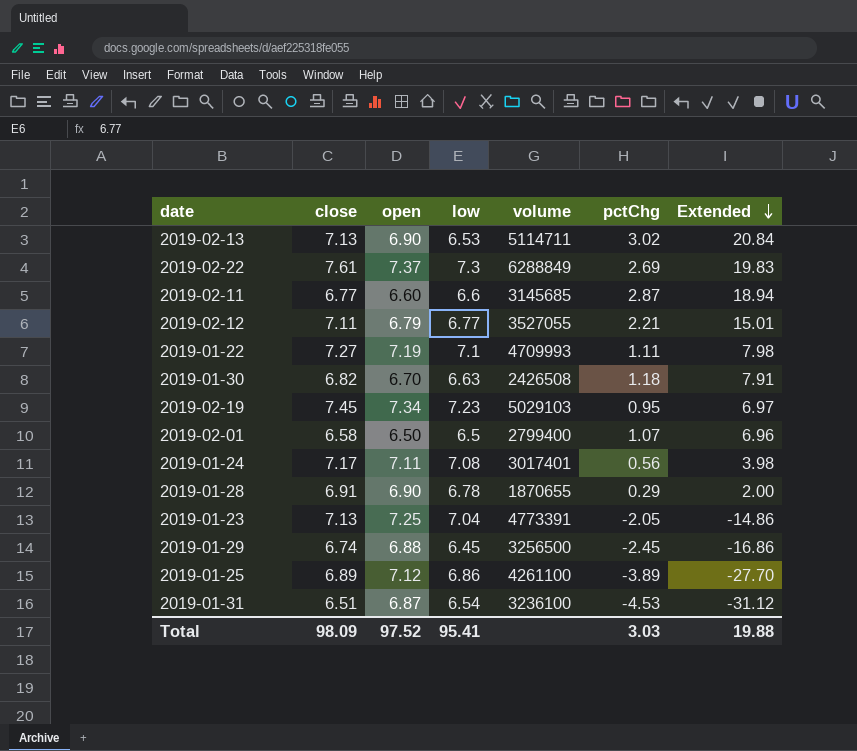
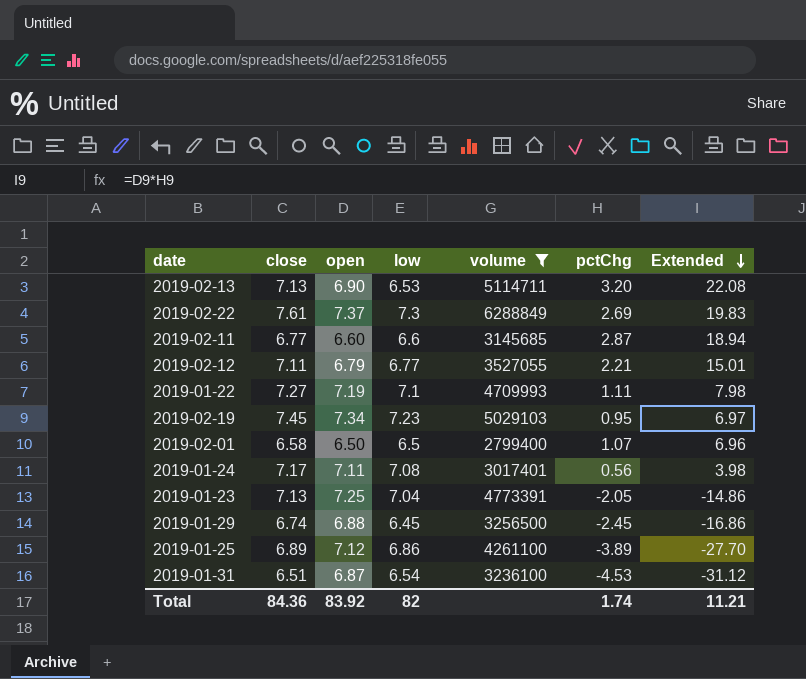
filter: none -> volume >= 2799400
2019-02-13 | pctChg: 3.02 -> 3.20
2019-02-13 | Extended: 20.84 -> 22.08
Total | close: 98.09 -> 84.36
Total | open: 97.52 -> 83.92
Total | low: 95.41 -> 82
Total | pctChg: 3.03 -> 1.74
Total | Extended: 19.88 -> 11.21

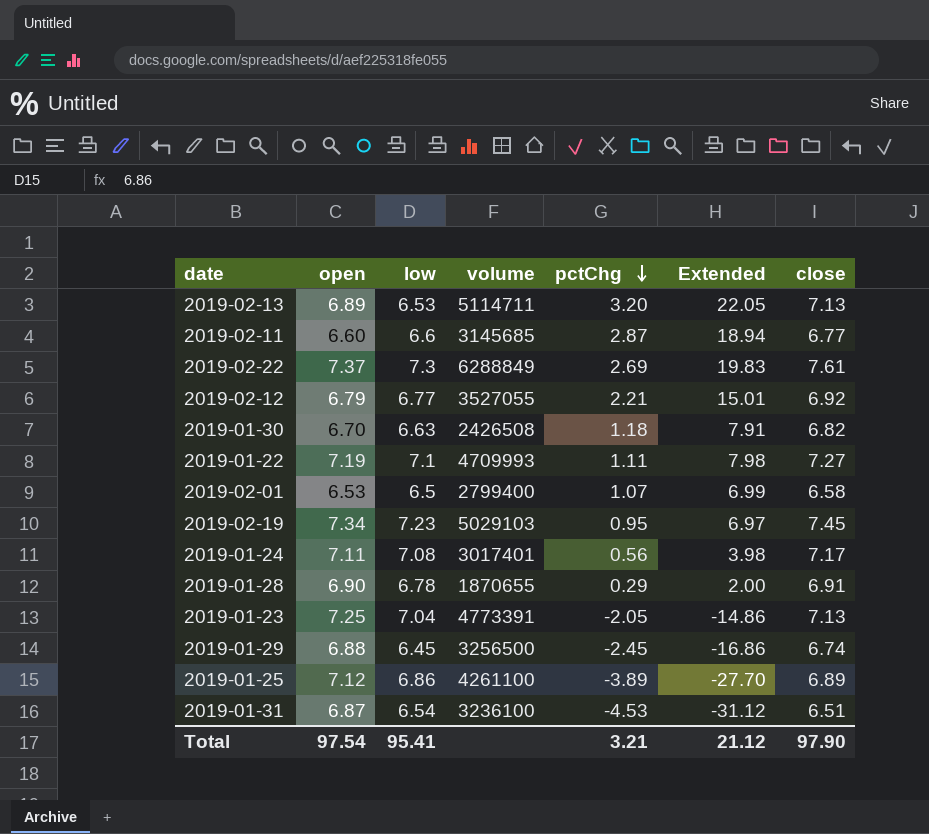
filter: volume >= 2799400 -> none
row order: Extended descending -> pctChg descending
column close | position: 2 -> 7
2019-02-13 | open: 6.90 -> 6.89
2019-02-13 | Extended: 22.08 -> 22.05
2019-02-12 | close: 7.11 -> 6.92
2019-02-01 | open: 6.50 -> 6.53
2019-02-01 | Extended: 6.96 -> 6.99
Total | open: 83.92 -> 97.54
Total | low: 82 -> 95.41
Total | pctChg: 1.74 -> 3.21
Total | Extended: 11.21 -> 21.12
Total | close: 84.36 -> 97.90

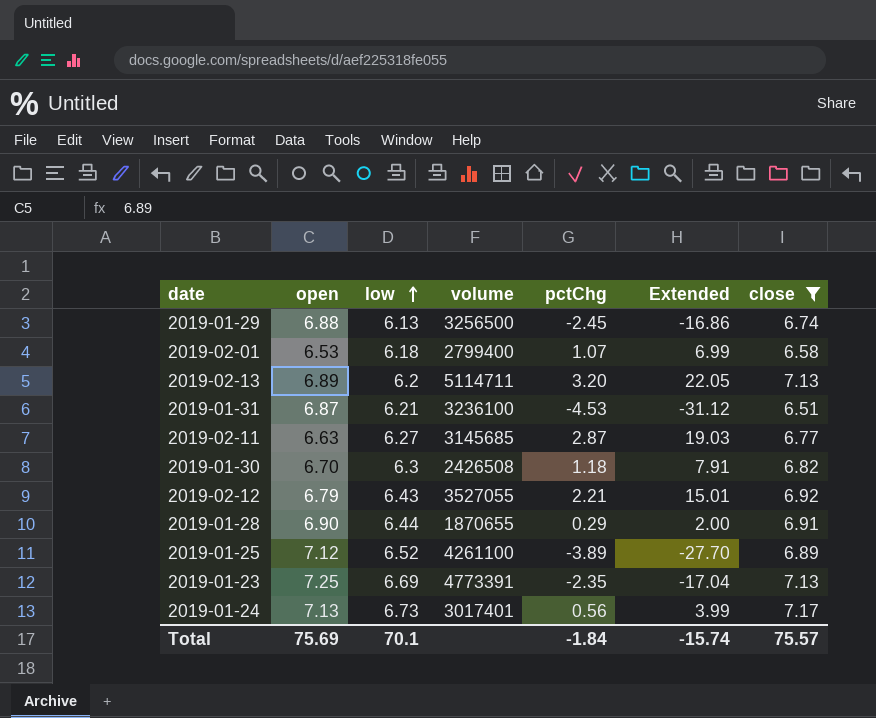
filter: none -> close <= 7.17
row order: pctChg descending -> low ascending
2019-01-29 | low: 6.45 -> 6.13
2019-02-01 | low: 6.5 -> 6.18
2019-02-13 | low: 6.53 -> 6.2
2019-01-31 | low: 6.54 -> 6.21
2019-02-11 | open: 6.60 -> 6.63
2019-02-11 | low: 6.6 -> 6.27
2019-02-11 | Extended: 18.94 -> 19.03
2019-01-30 | low: 6.63 -> 6.3
2019-02-12 | low: 6.77 -> 6.43
2019-01-28 | low: 6.78 -> 6.44
2019-01-25 | low: 6.86 -> 6.52
2019-01-23 | low: 7.04 -> 6.69
2019-01-23 | pctChg: -2.05 -> -2.35
2019-01-23 | Extended: -14.86 -> -17.04
2019-01-24 | open: 7.11 -> 7.13
2019-01-24 | low: 7.08 -> 6.73
2019-01-24 | Extended: 3.98 -> 3.99
Total | open: 97.54 -> 75.69
Total | low: 95.41 -> 70.1
Total | pctChg: 3.21 -> -1.84
Total | Extended: 21.12 -> -15.74
Total | close: 97.90 -> 75.57

